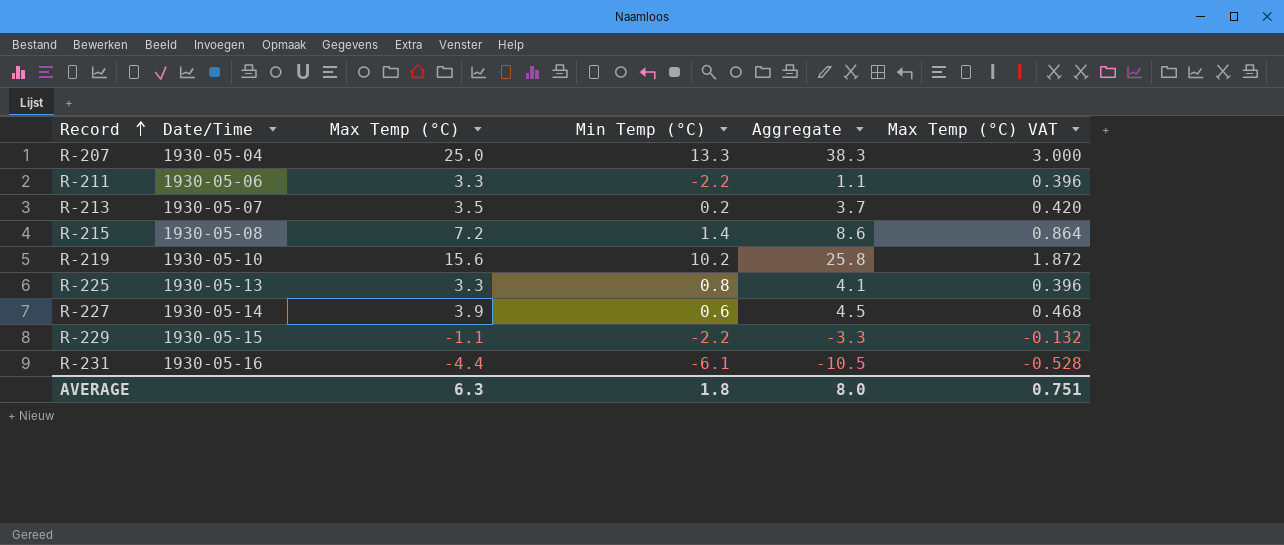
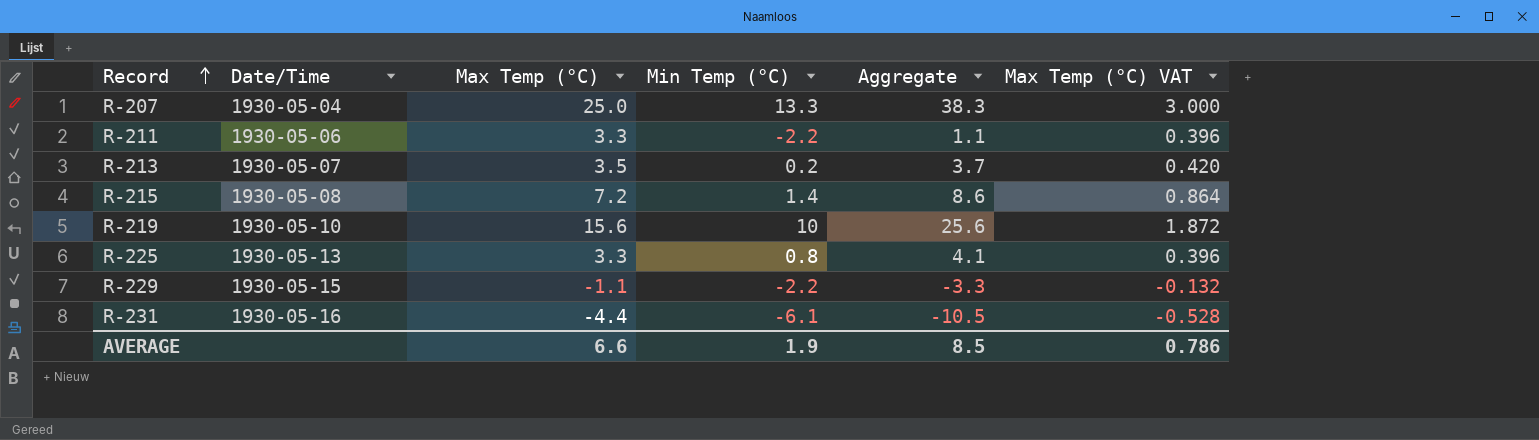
row R-227: 1930-05-14 | 3.9 | 0.6 | 4.5 | 0.468 -> none
R-219 | Min Temp (°C): 10.2 -> 10
R-219 | Aggregate: 25.8 -> 25.6
AVERAGE | Max Temp (°C): 6.3 -> 6.6
AVERAGE | Min Temp (°C): 1.8 -> 1.9
AVERAGE | Aggregate: 8.0 -> 8.5
AVERAGE | Max Temp (°C) VAT: 0.751 -> 0.786

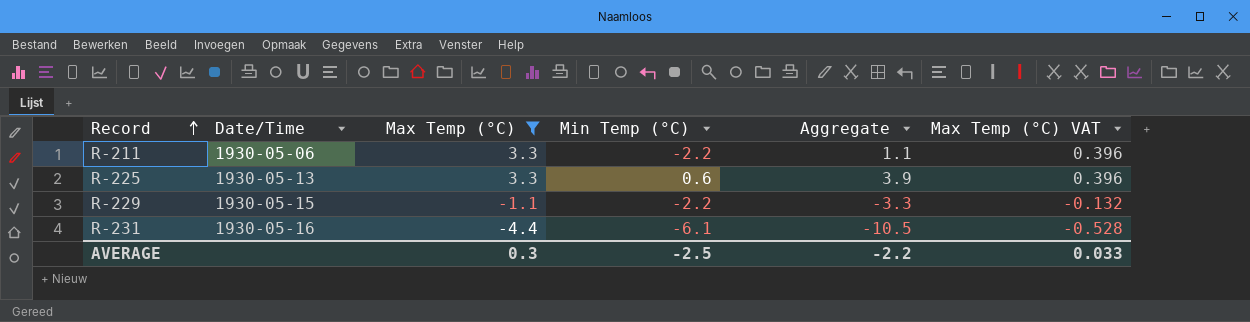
filter: none -> Max Temp (°C) <= 3.3
R-225 | Min Temp (°C): 0.8 -> 0.6
R-225 | Aggregate: 4.1 -> 3.9
AVERAGE | Max Temp (°C): 6.6 -> 0.3
AVERAGE | Min Temp (°C): 1.9 -> -2.5
AVERAGE | Aggregate: 8.5 -> -2.2
AVERAGE | Max Temp (°C) VAT: 0.786 -> 0.033

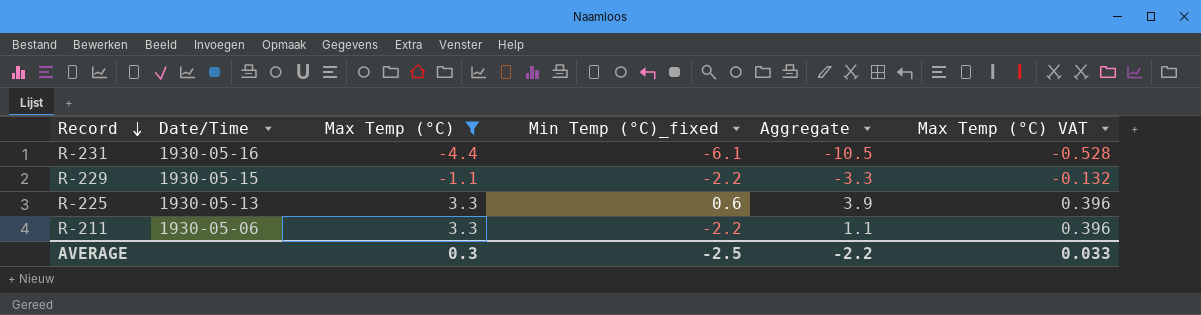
row order: Record ascending -> Record descending
column name: Min Temp (°C) -> Min Temp (°C)_fixed

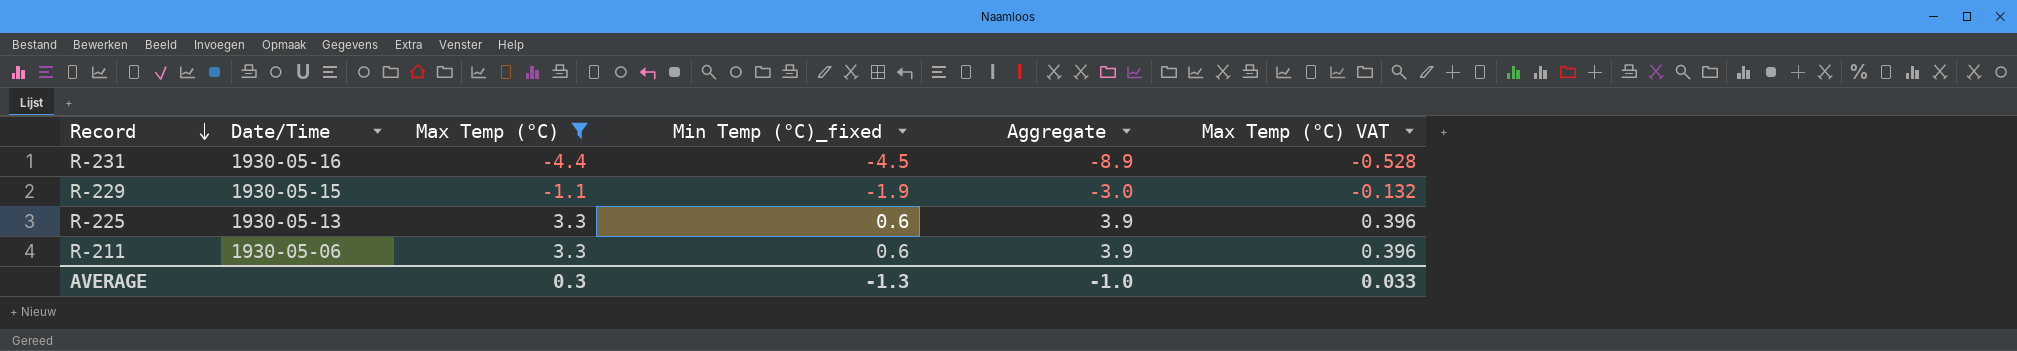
R-231 | Min Temp (°C)_fixed: -6.1 -> -4.5
R-231 | Aggregate: -10.5 -> -8.9
R-229 | Min Temp (°C)_fixed: -2.2 -> -1.9
R-229 | Aggregate: -3.3 -> -3.0
R-211 | Min Temp (°C)_fixed: -2.2 -> 0.6
R-211 | Aggregate: 1.1 -> 3.9
AVERAGE | Min Temp (°C)_fixed: -2.5 -> -1.3
AVERAGE | Aggregate: -2.2 -> -1.0

